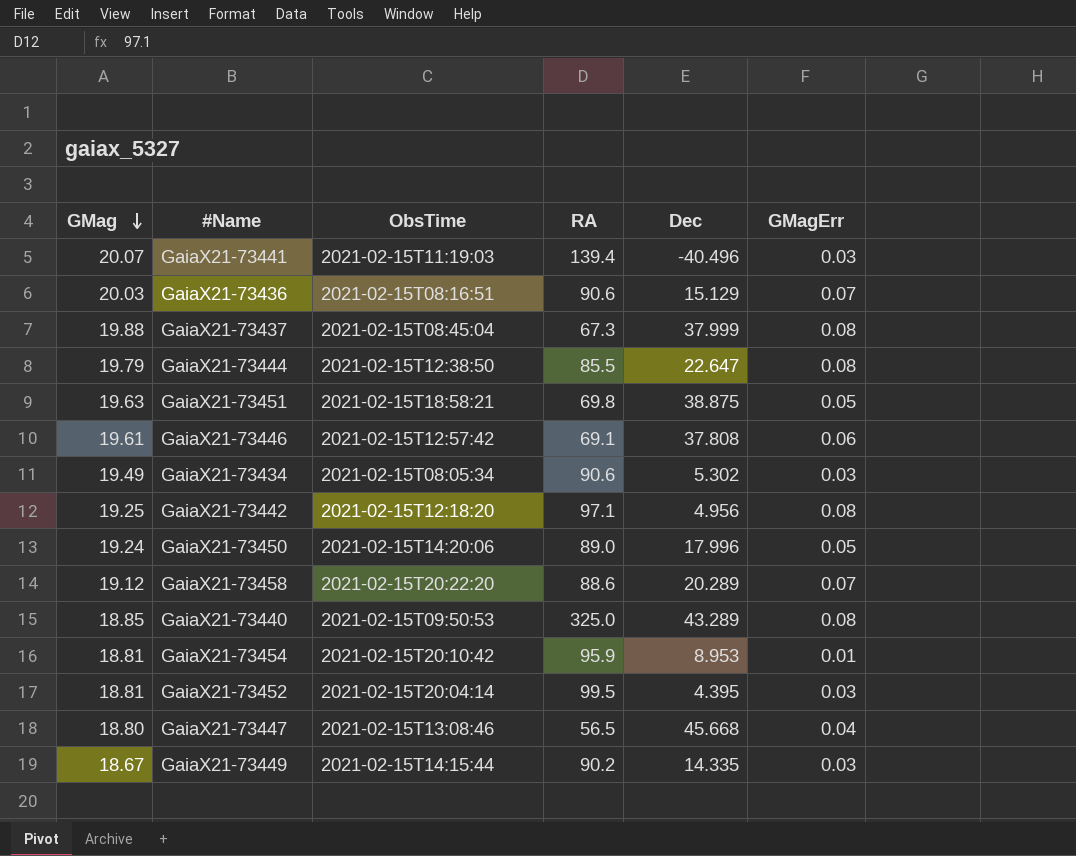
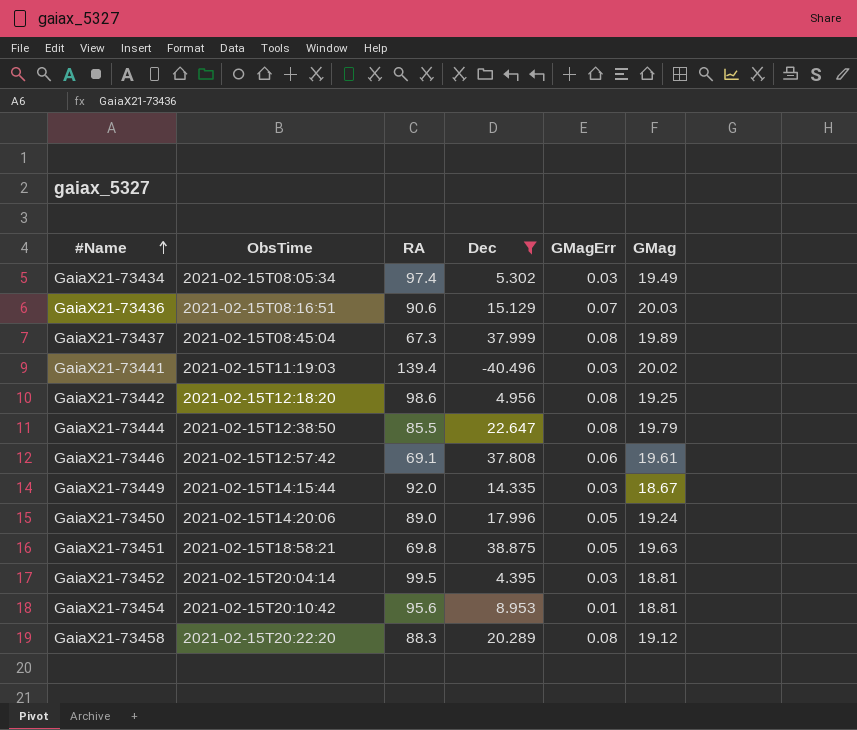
filter: none -> Dec <= 38.875
row order: GMag descending -> #Name ascending
column GMag | position: 1 -> 6
GaiaX21-73434 | RA: 90.6 -> 97.4
GaiaX21-73437 | GMag: 19.88 -> 19.89
GaiaX21-73441 | GMag: 20.07 -> 20.02
GaiaX21-73442 | RA: 97.1 -> 98.6
GaiaX21-73449 | RA: 90.2 -> 92.0
GaiaX21-73454 | RA: 95.9 -> 95.6
GaiaX21-73458 | RA: 88.6 -> 88.3
GaiaX21-73458 | GMagErr: 0.07 -> 0.08

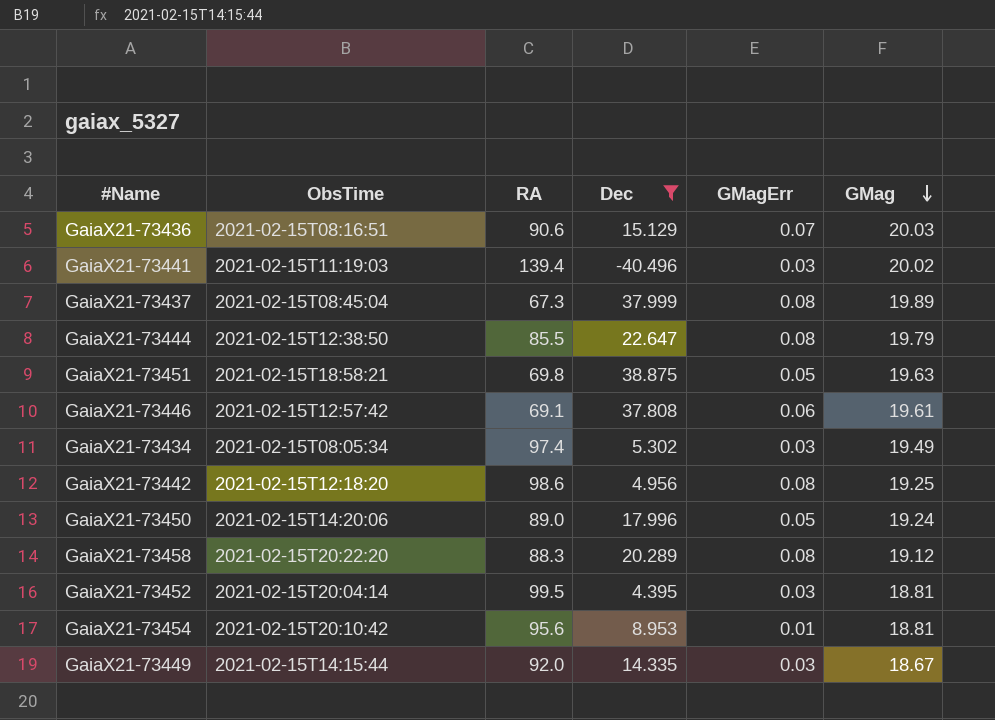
row order: #Name ascending -> GMag descending

